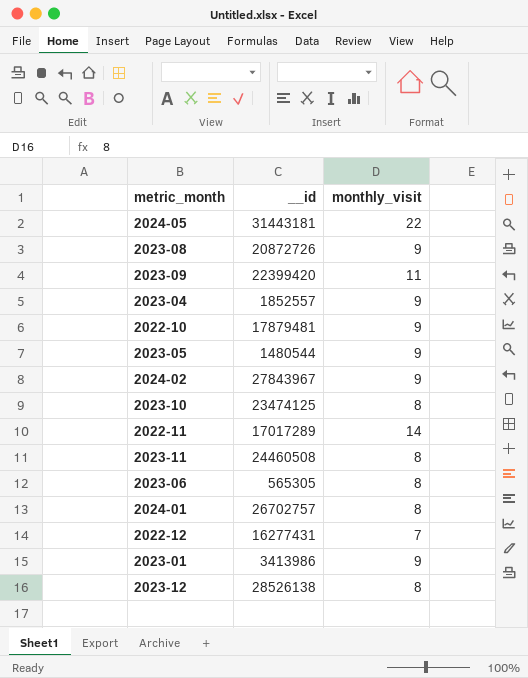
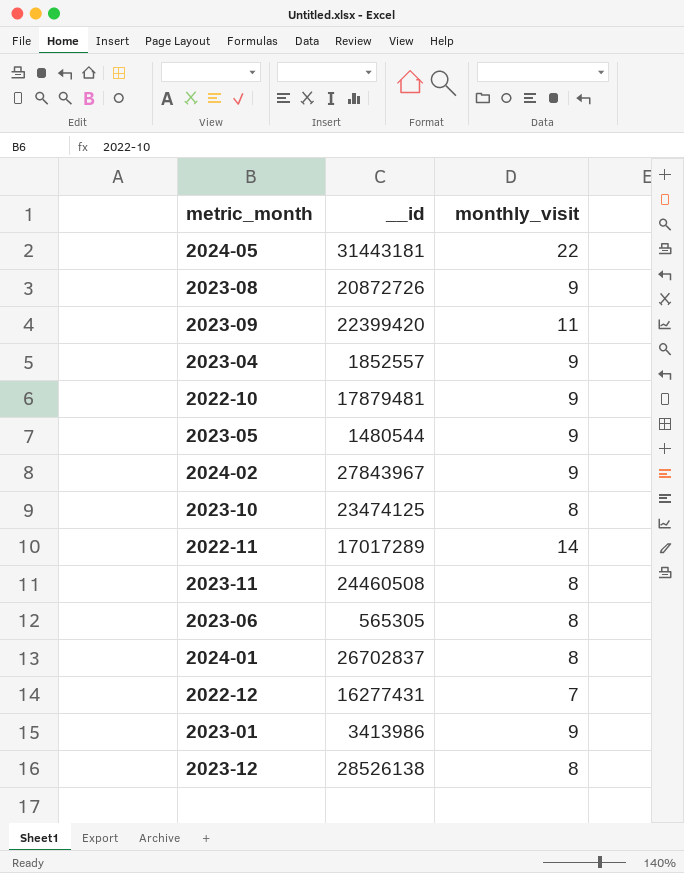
2024-01 | __id: 26702757 -> 26702837

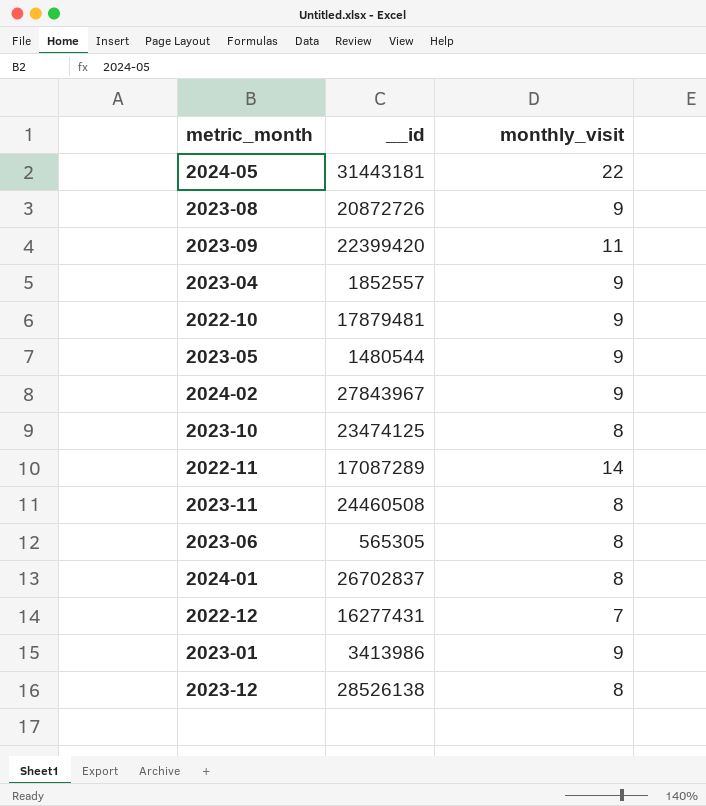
2022-11 | __id: 17017289 -> 17087289

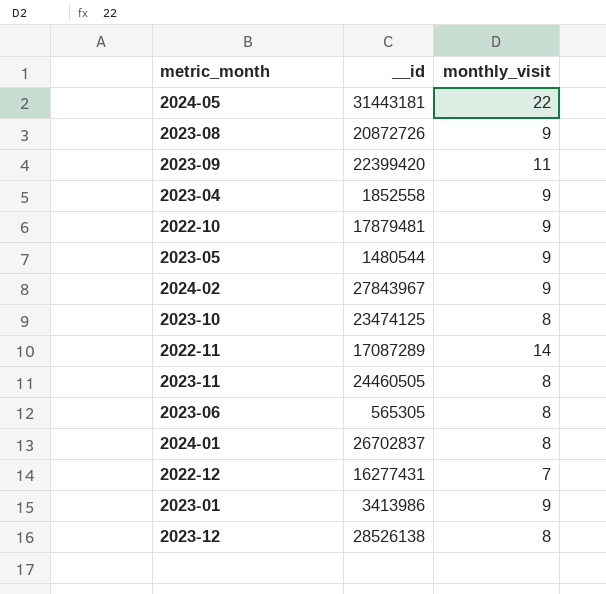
2023-04 | __id: 1852557 -> 1852558
2023-11 | __id: 24460508 -> 24460505

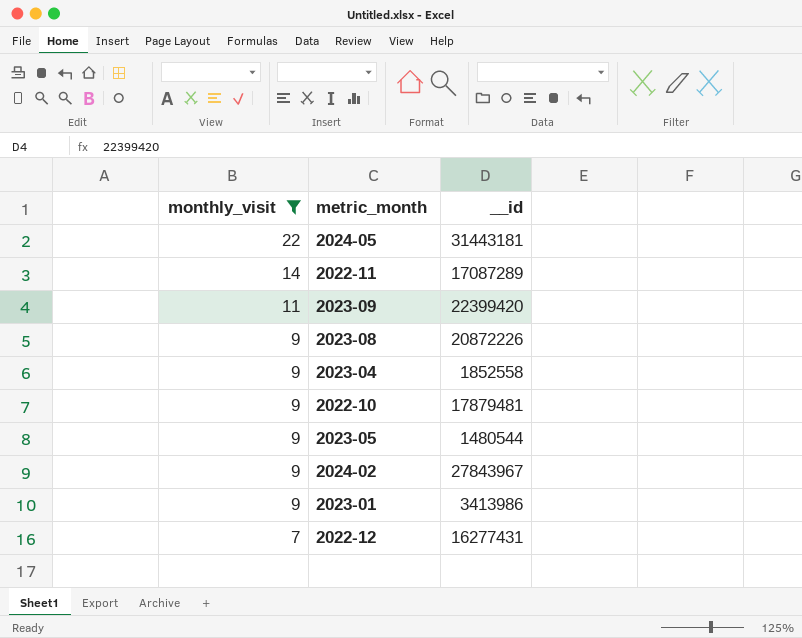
filter: none -> monthly_visit != 8
row order: none -> monthly_visit descending
column monthly_visit | position: 3 -> 1
2023-08 | __id: 20872726 -> 20872226

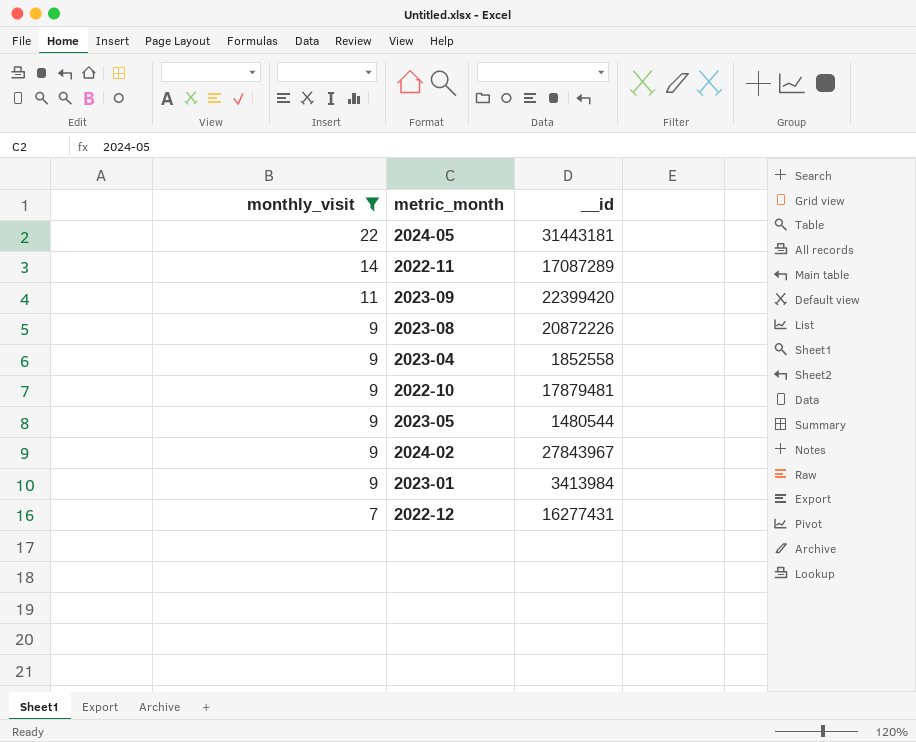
2023-01 | __id: 3413986 -> 3413984

